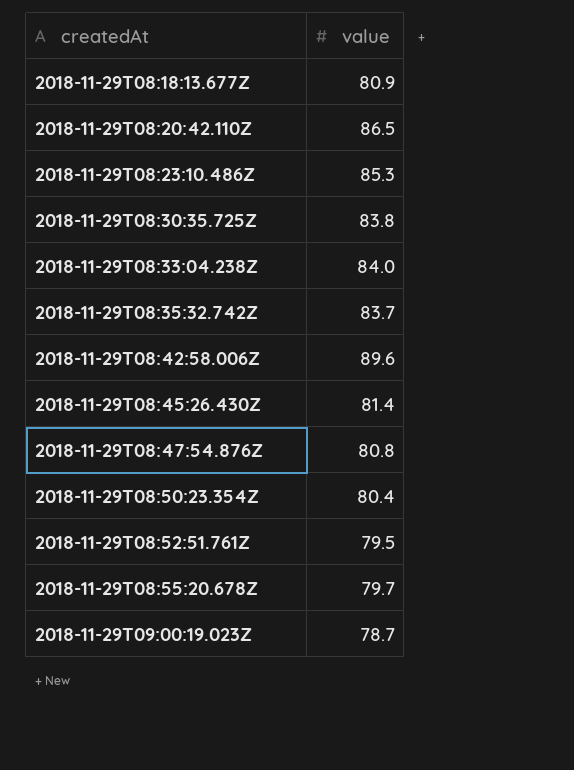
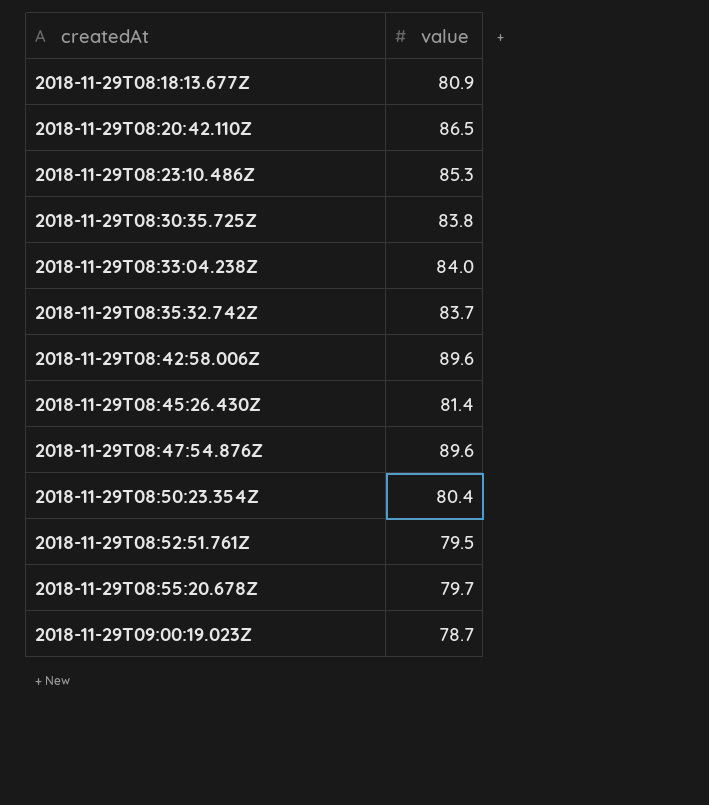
2018-11-29T08:47:54.876Z | value: 80.8 -> 89.6

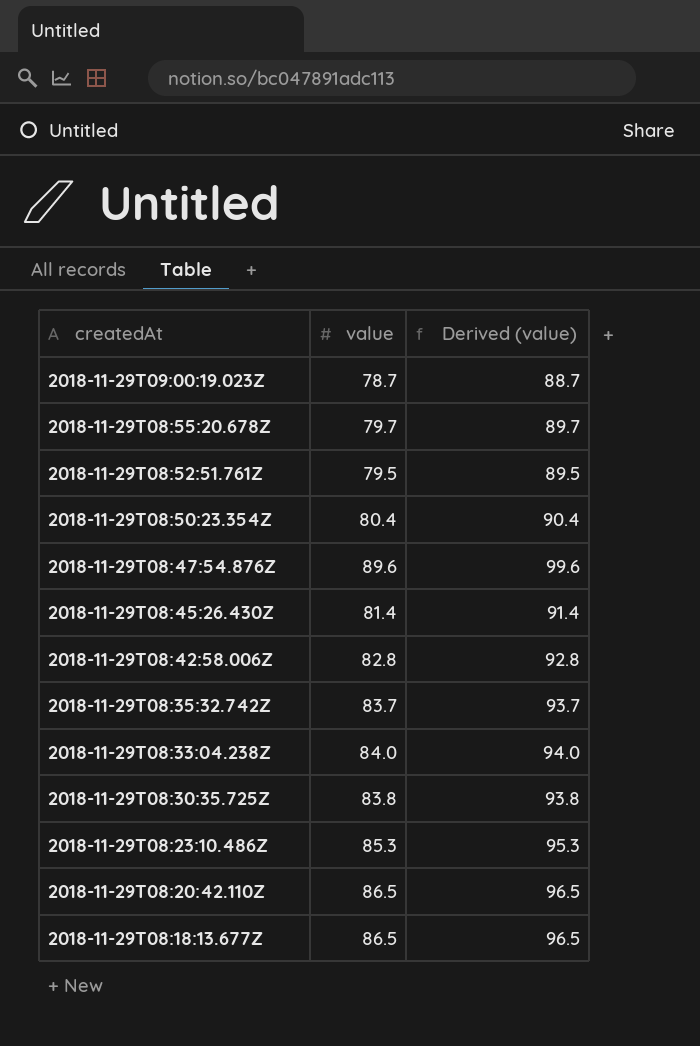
row order: createdAt ascending -> createdAt descending
column Derived (value) | formula: none -> [value] + 10
2018-11-29T08:42:58.006Z | value: 89.6 -> 82.8
2018-11-29T08:18:13.677Z | value: 80.9 -> 86.5

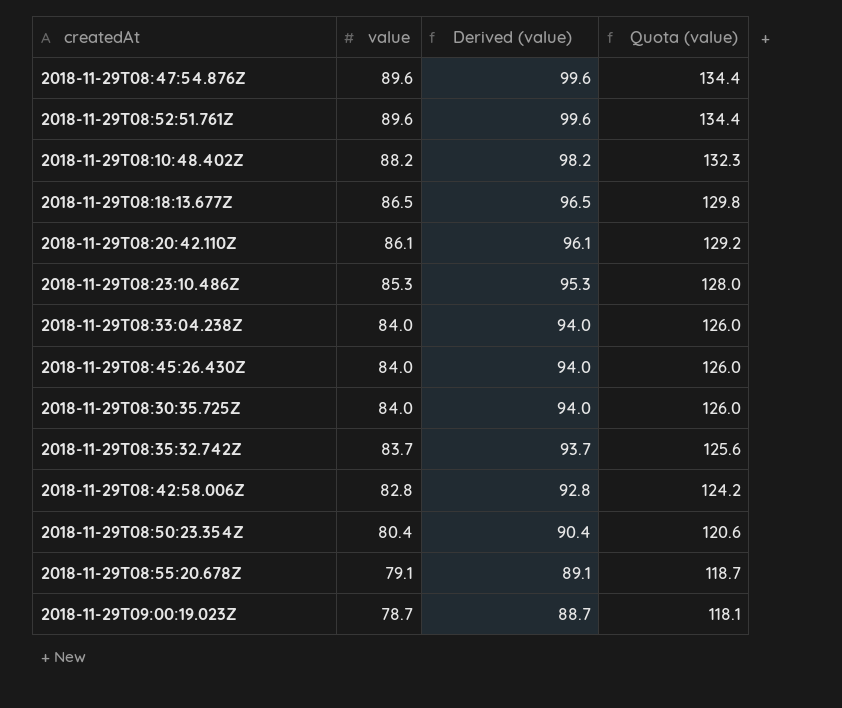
row order: createdAt descending -> value descending
column Quota (value) | formula: none -> [value] * 1.5
2018-11-29T08:52:51.761Z | value: 79.5 -> 89.6
2018-11-29T08:52:51.761Z | Derived (value): 89.5 -> 99.6
row 2018-11-29T08:10:48.402Z: none -> 88.2 | 98.2 | 132.3
2018-11-29T08:20:42.110Z | value: 86.5 -> 86.1
2018-11-29T08:20:42.110Z | Derived (value): 96.5 -> 96.1
2018-11-29T08:45:26.430Z | value: 81.4 -> 84.0
2018-11-29T08:45:26.430Z | Derived (value): 91.4 -> 94.0
2018-11-29T08:30:35.725Z | value: 83.8 -> 84.0
2018-11-29T08:30:35.725Z | Derived (value): 93.8 -> 94.0
2018-11-29T08:55:20.678Z | value: 79.7 -> 79.1
2018-11-29T08:55:20.678Z | Derived (value): 89.7 -> 89.1

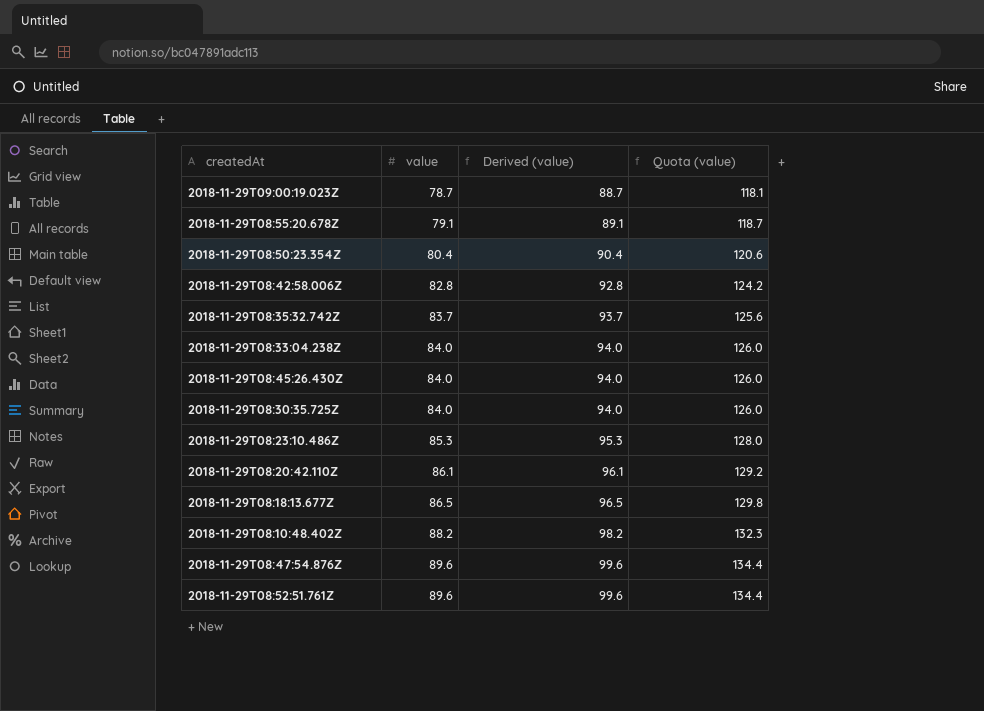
row order: value descending -> value ascending

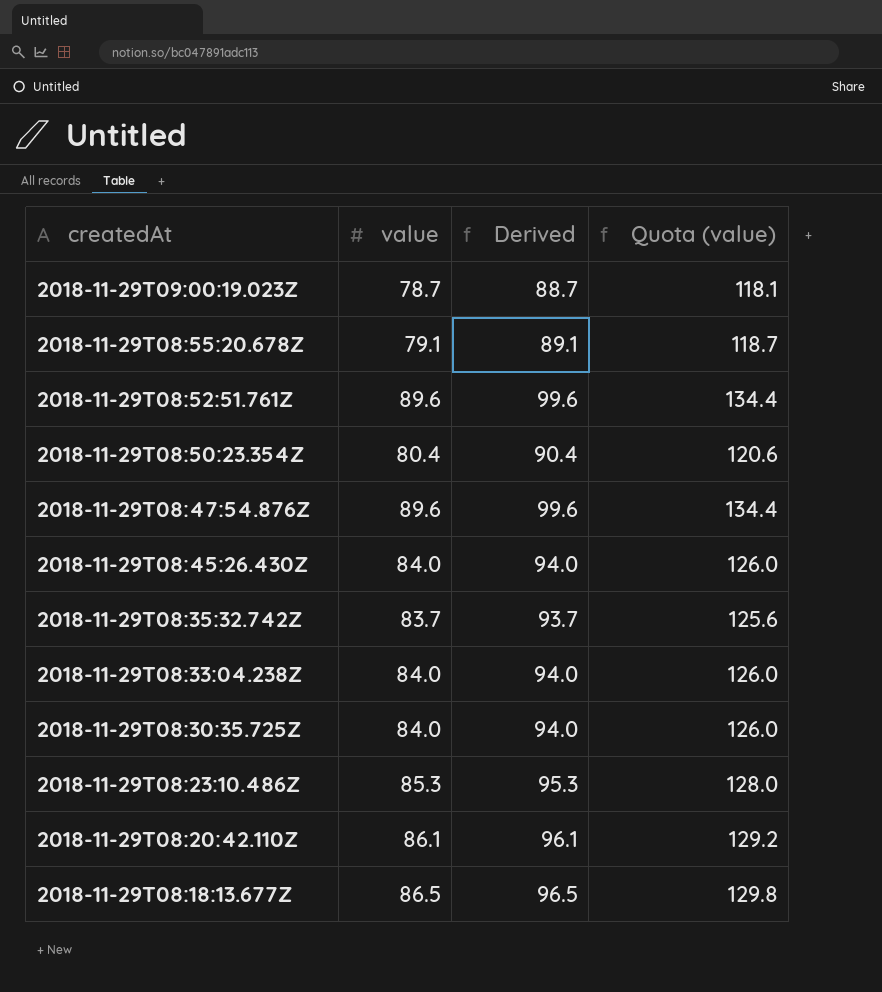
row order: value ascending -> createdAt descending
column name: Derived (value) -> Derived
row 2018-11-29T08:42:58.006Z: 82.8 | 92.8 | 124.2 -> none
row 2018-11-29T08:10:48.402Z: 88.2 | 98.2 | 132.3 -> none

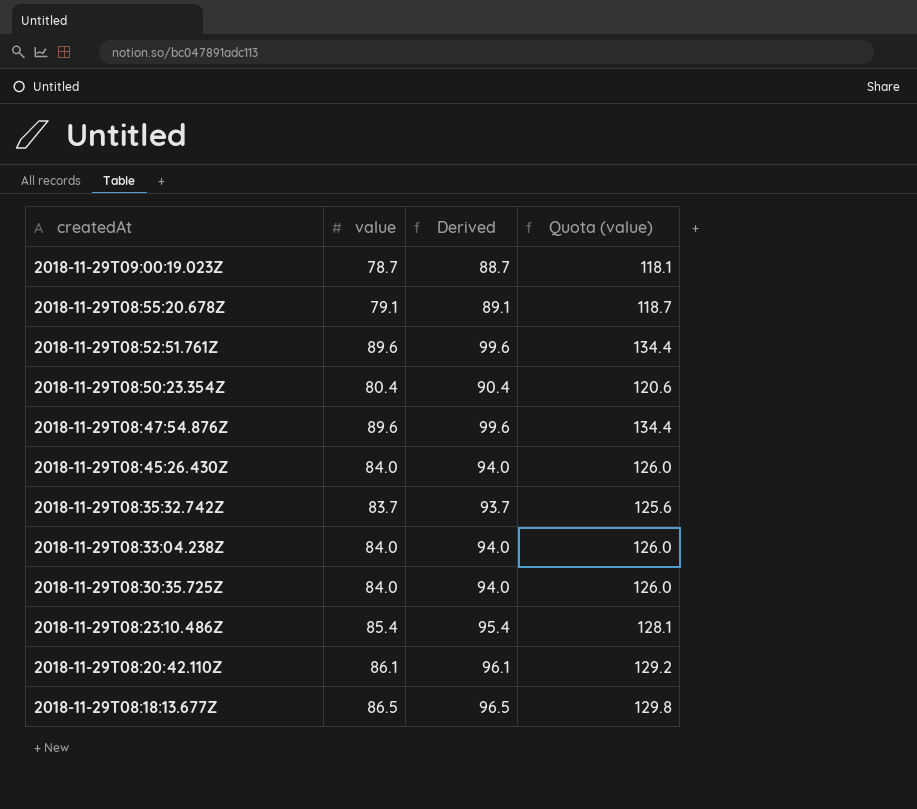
2018-11-29T08:23:10.486Z | value: 85.3 -> 85.4
2018-11-29T08:23:10.486Z | Derived: 95.3 -> 95.4
2018-11-29T08:23:10.486Z | Quota (value): 128.0 -> 128.1

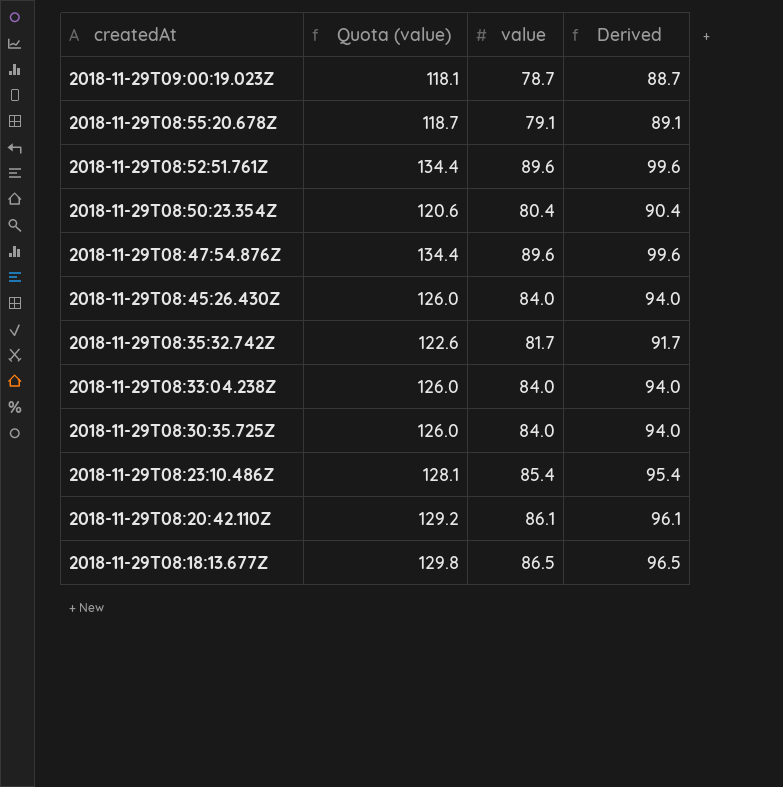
column Quota (value) | position: 4 -> 2
2018-11-29T08:35:32.742Z | Quota (value): 125.6 -> 122.6
2018-11-29T08:35:32.742Z | value: 83.7 -> 81.7
2018-11-29T08:35:32.742Z | Derived: 93.7 -> 91.7

